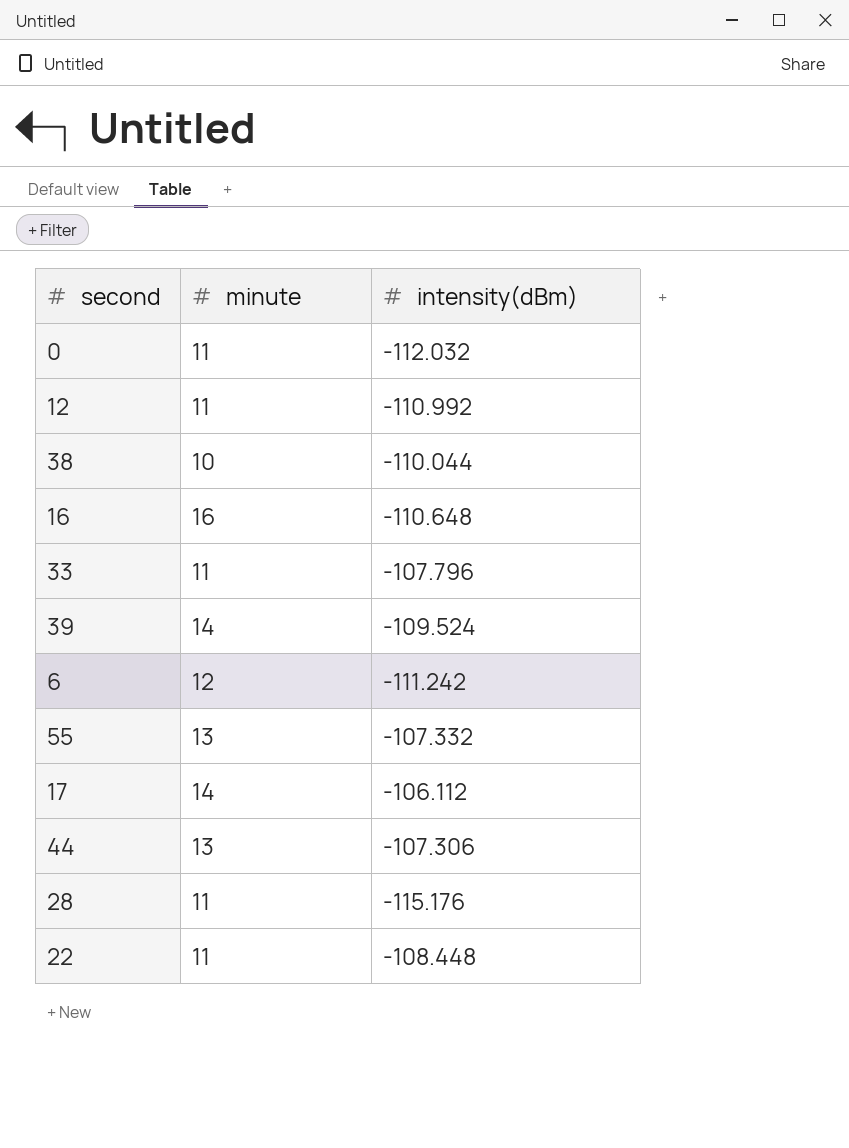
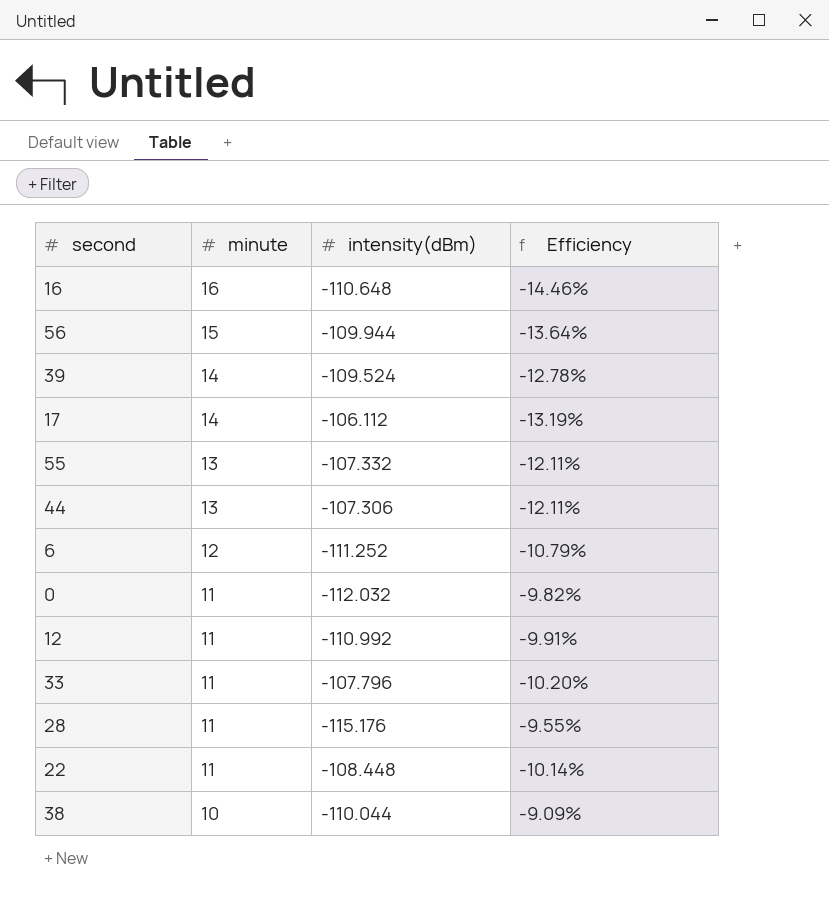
row order: none -> minute descending
column Efficiency | formula: none -> [minute] / [intensity(dBm)]
row 56: none -> 15 | -109.944 | -13.64%
6 | intensity(dBm): -111.242 -> -111.252

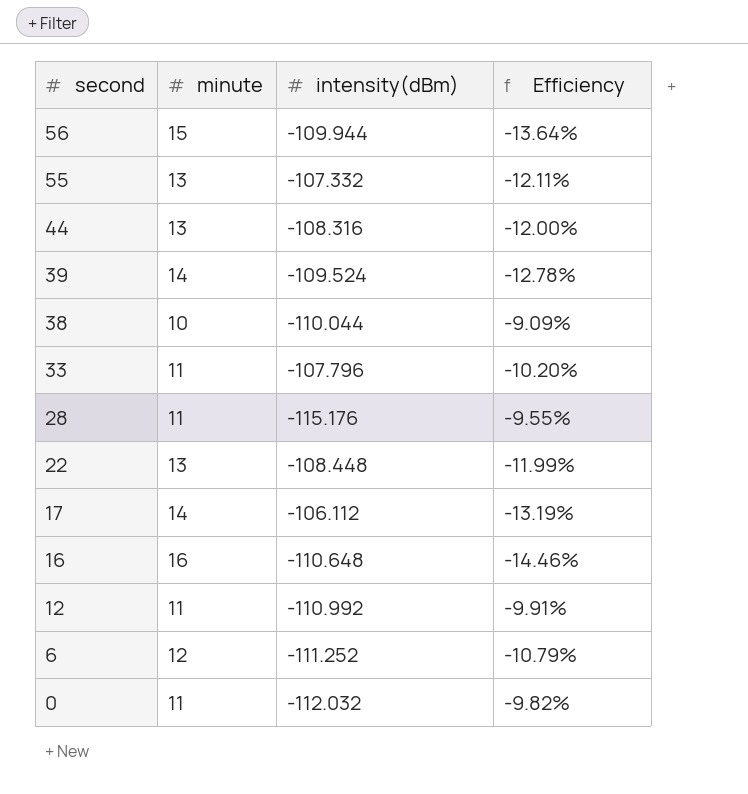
row order: minute descending -> second descending
44 | intensity(dBm): -107.306 -> -108.316
44 | Efficiency: -12.11% -> -12.00%
22 | minute: 11 -> 13
22 | Efficiency: -10.14% -> -11.99%

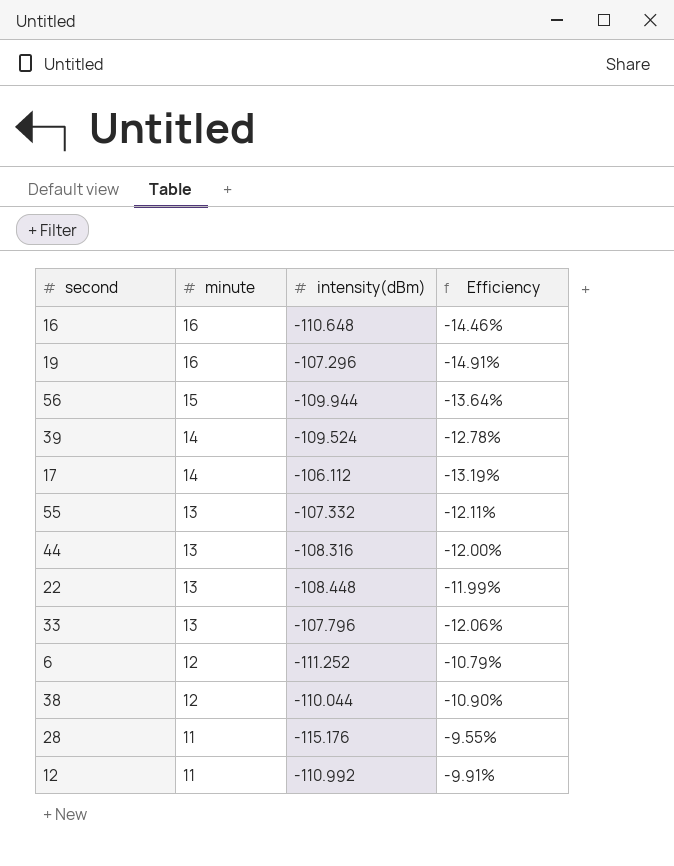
row order: second descending -> minute descending
row 0: 11 | -112.032 | -9.82% -> none
row 19: none -> 16 | -107.296 | -14.91%
33 | minute: 11 -> 13
33 | Efficiency: -10.20% -> -12.06%
38 | minute: 10 -> 12
38 | Efficiency: -9.09% -> -10.90%

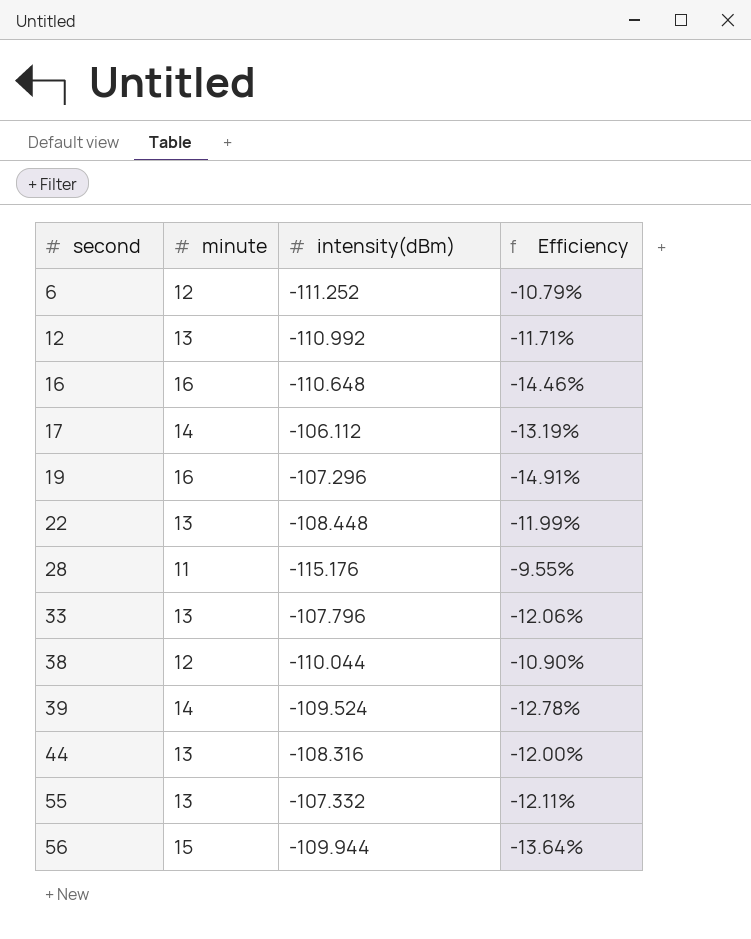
row order: minute descending -> second ascending
12 | minute: 11 -> 13
12 | Efficiency: -9.91% -> -11.71%

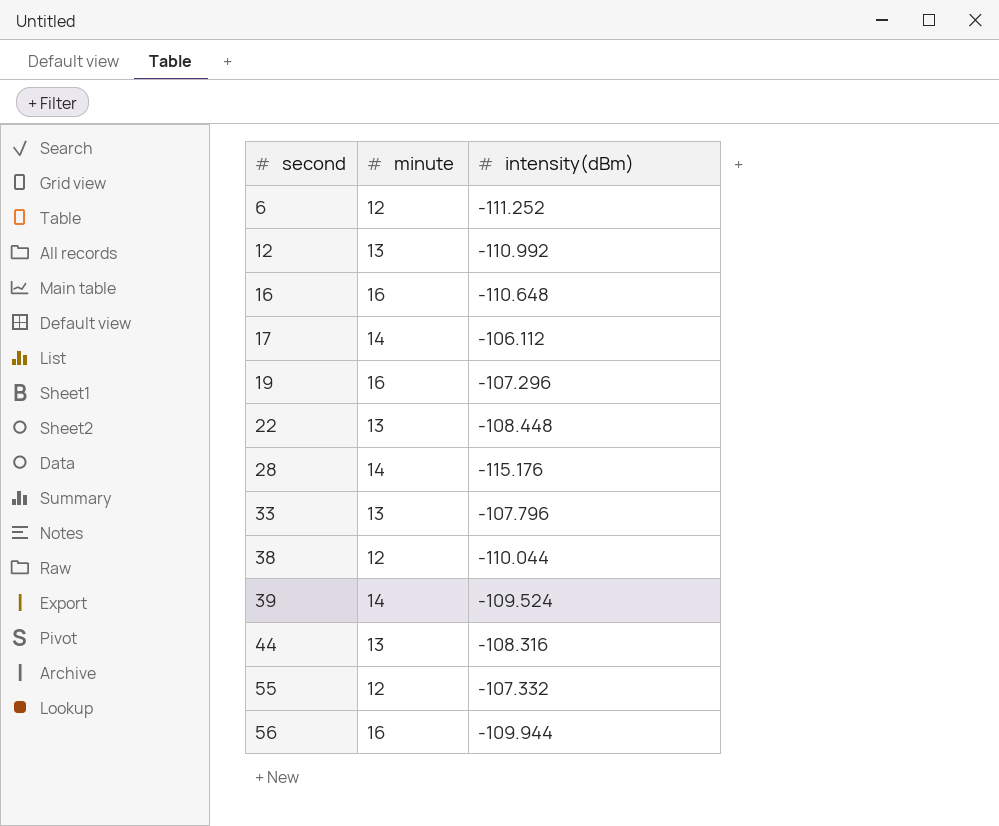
column Efficiency | formula: [minute] / [intensity(dBm)] -> none
28 | minute: 11 -> 14
55 | minute: 13 -> 12
56 | minute: 15 -> 16

